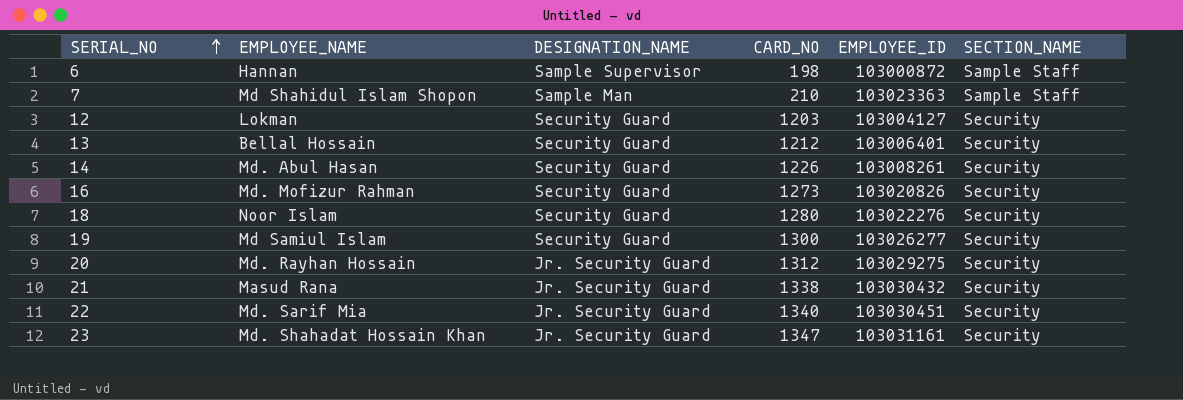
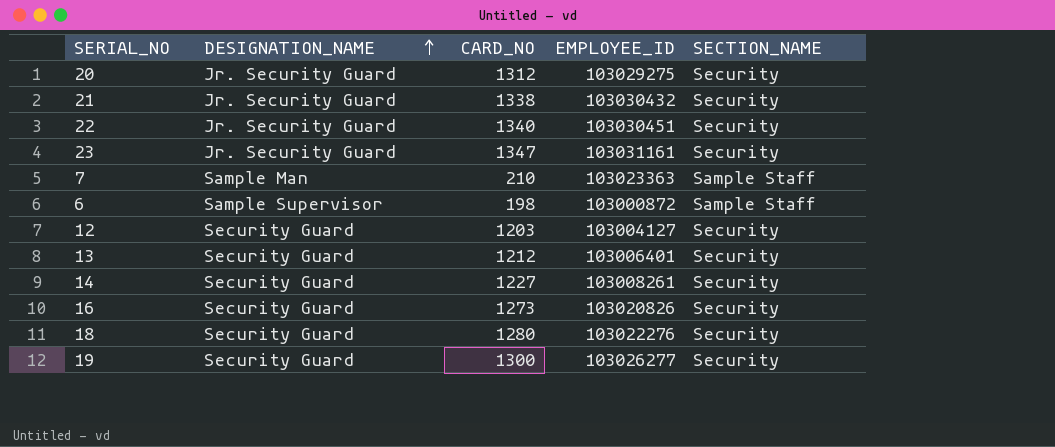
row order: SERIAL_NO ascending -> DESIGNATION_NAME ascending
column EMPLOYEE_NAME | position: 2 -> none
14 | CARD_NO: 1226 -> 1227

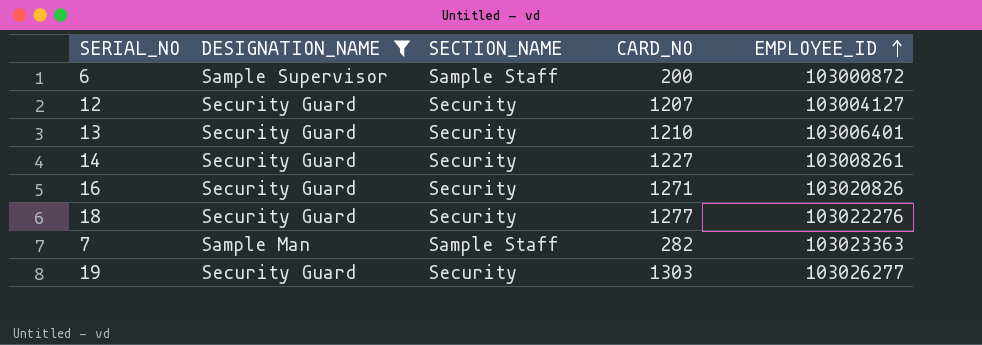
filter: none -> DESIGNATION_NAME != Jr. Security Guard
row order: DESIGNATION_NAME ascending -> EMPLOYEE_ID ascending
column SECTION_NAME | position: 5 -> 3
6 | CARD_NO: 198 -> 200
12 | CARD_NO: 1203 -> 1207
13 | CARD_NO: 1212 -> 1210
16 | CARD_NO: 1273 -> 1271
18 | CARD_NO: 1280 -> 1277
7 | CARD_NO: 210 -> 282
19 | CARD_NO: 1300 -> 1303

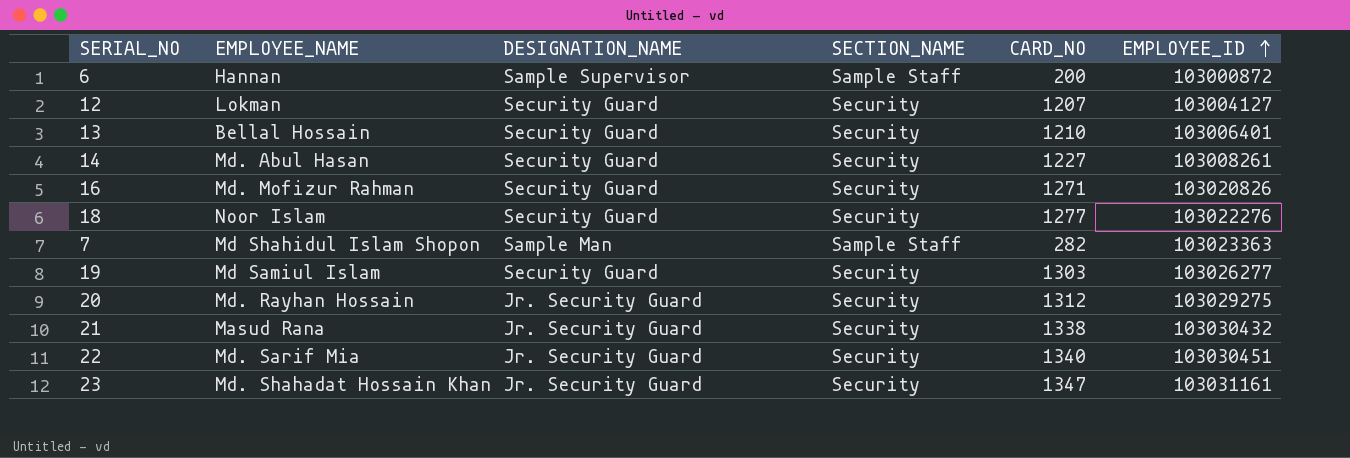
filter: DESIGNATION_NAME != Jr. Security Guard -> none
column EMPLOYEE_NAME | position: none -> 2

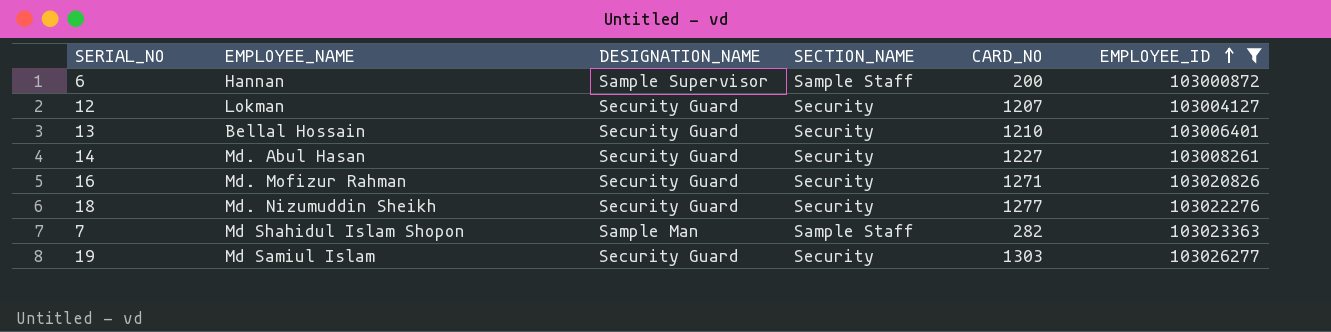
filter: none -> EMPLOYEE_ID <= 103026277
18 | EMPLOYEE_NAME: Noor Islam -> Md. Nizumuddin Sheikh

